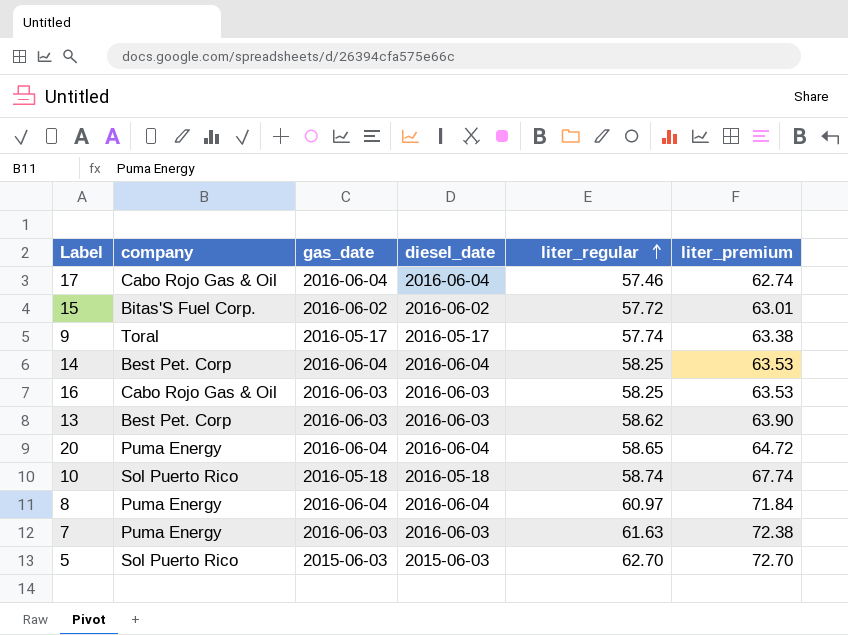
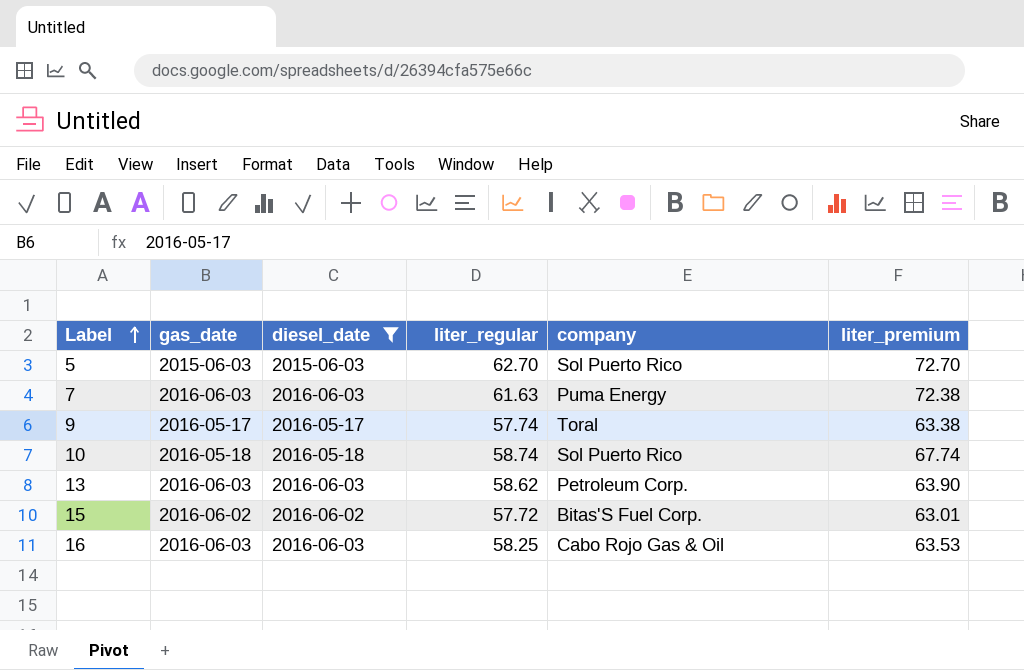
filter: none -> diesel_date != 2016-06-04
row order: liter_regular ascending -> Label ascending
column company | position: 2 -> 5
13 | company: Best Pet. Corp -> Petroleum Corp.

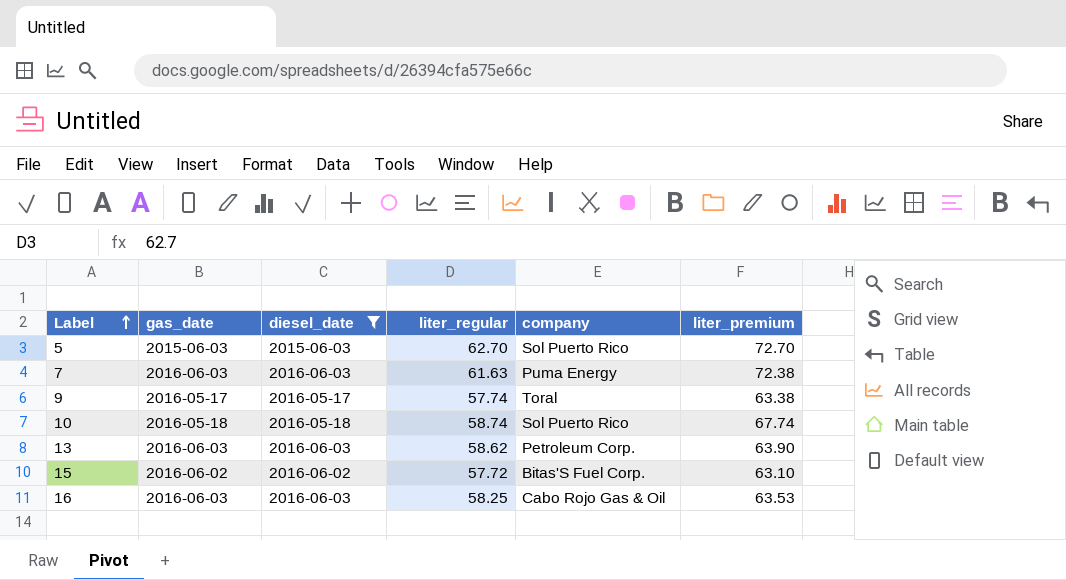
15 | liter_premium: 63.01 -> 63.10

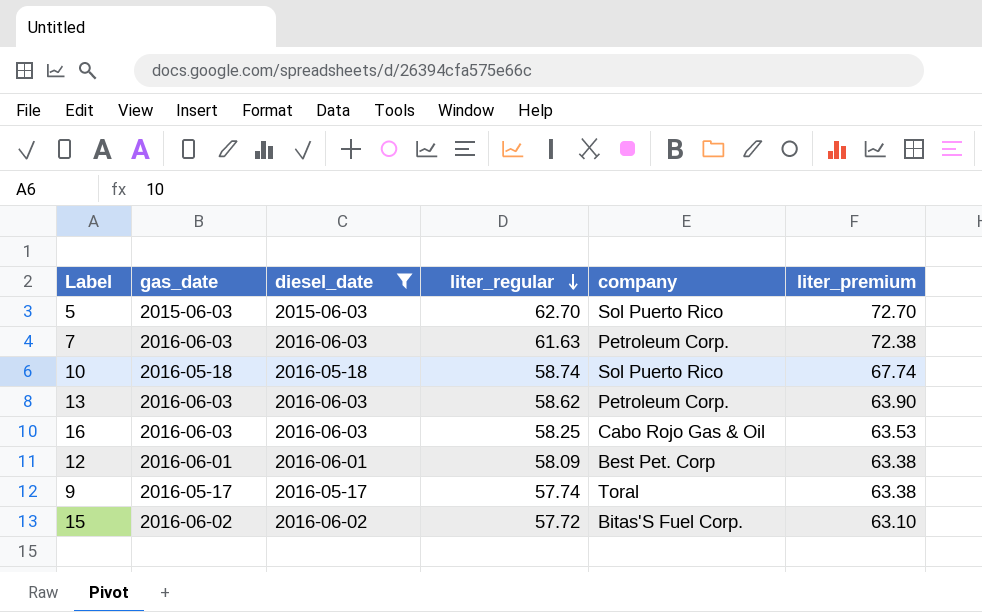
row order: Label ascending -> liter_regular descending
7 | company: Puma Energy -> Petroleum Corp.
row 12: none -> 2016-06-01 | 2016-06-01 | 58.09 | Best Pet. Corp | 63.38

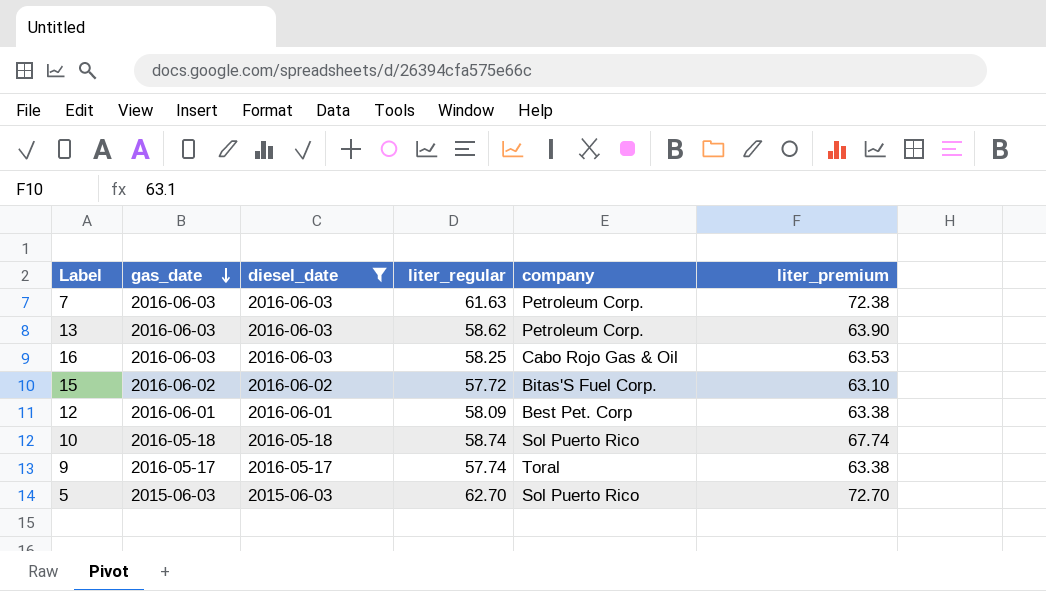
row order: liter_regular descending -> gas_date descending

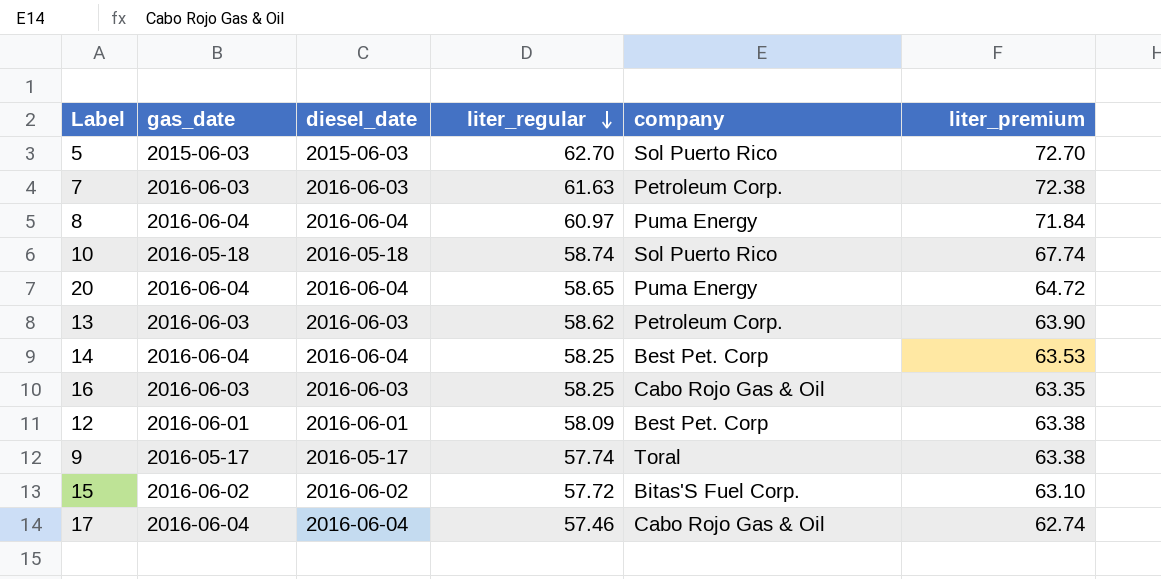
filter: diesel_date != 2016-06-04 -> none
row order: gas_date descending -> liter_regular descending
16 | liter_premium: 63.53 -> 63.35

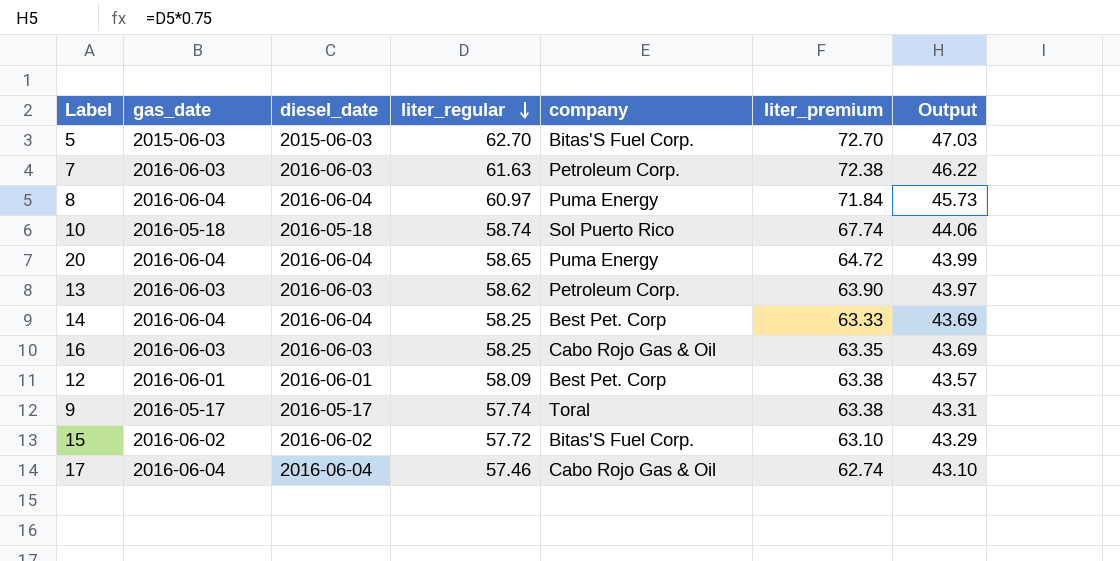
column Output | formula: none -> [liter_regular] * 0.75
5 | company: Sol Puerto Rico -> Bitas'S Fuel Corp.
14 | liter_premium: 63.53 -> 63.33

